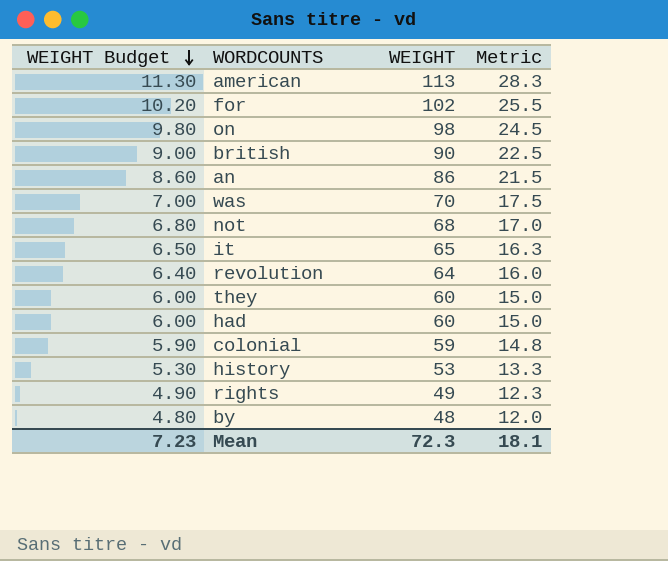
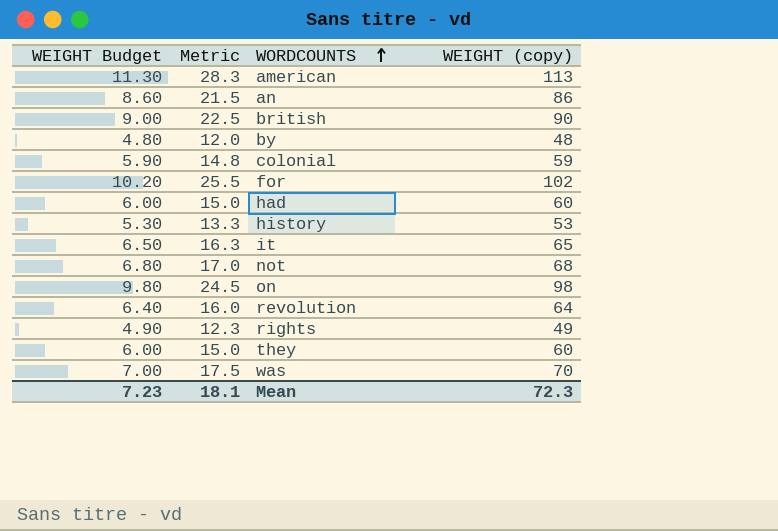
row order: WEIGHT Budget descending -> WORDCOUNTS ascending
column Metric | position: 4 -> 2
column name: WEIGHT -> WEIGHT (copy)

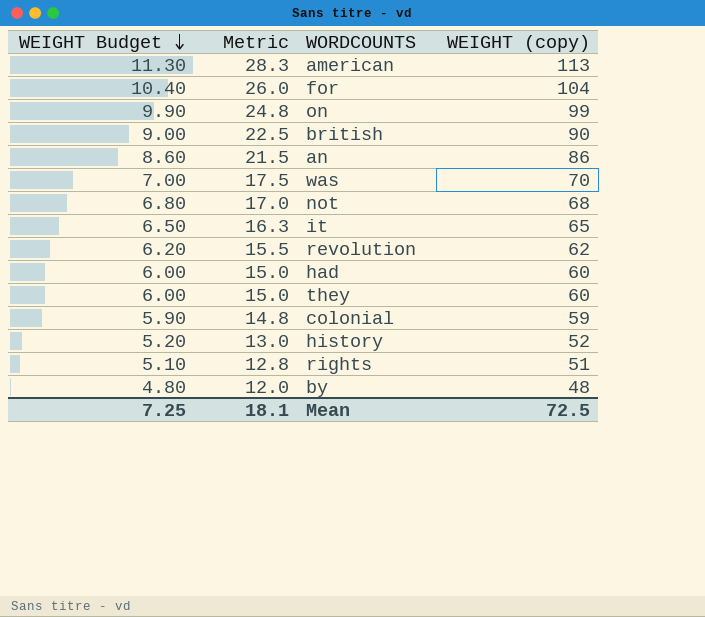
row order: WORDCOUNTS ascending -> WEIGHT Budget descending
for | WEIGHT Budget: 10.20 -> 10.40
for | Metric: 25.5 -> 26.0
for | WEIGHT (copy): 102 -> 104
on | WEIGHT Budget: 9.80 -> 9.90
on | Metric: 24.5 -> 24.8
on | WEIGHT (copy): 98 -> 99
revolution | WEIGHT Budget: 6.40 -> 6.20
revolution | Metric: 16.0 -> 15.5
revolution | WEIGHT (copy): 64 -> 62
history | WEIGHT Budget: 5.30 -> 5.20
history | Metric: 13.3 -> 13.0
history | WEIGHT (copy): 53 -> 52
rights | WEIGHT Budget: 4.90 -> 5.10
rights | Metric: 12.3 -> 12.8
rights | WEIGHT (copy): 49 -> 51
Mean | WEIGHT Budget: 7.23 -> 7.25
Mean | WEIGHT (copy): 72.3 -> 72.5

